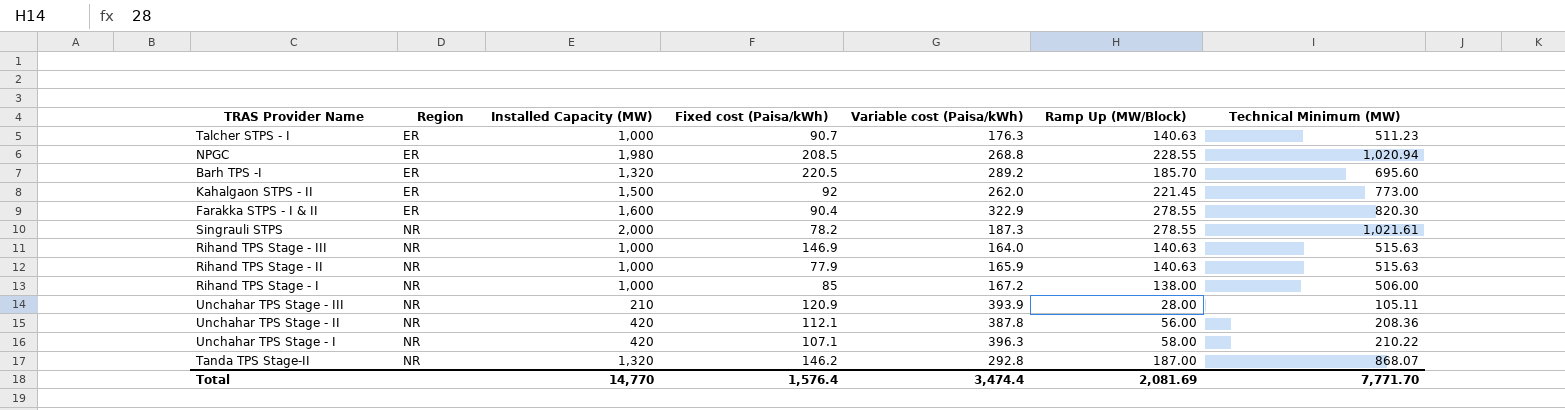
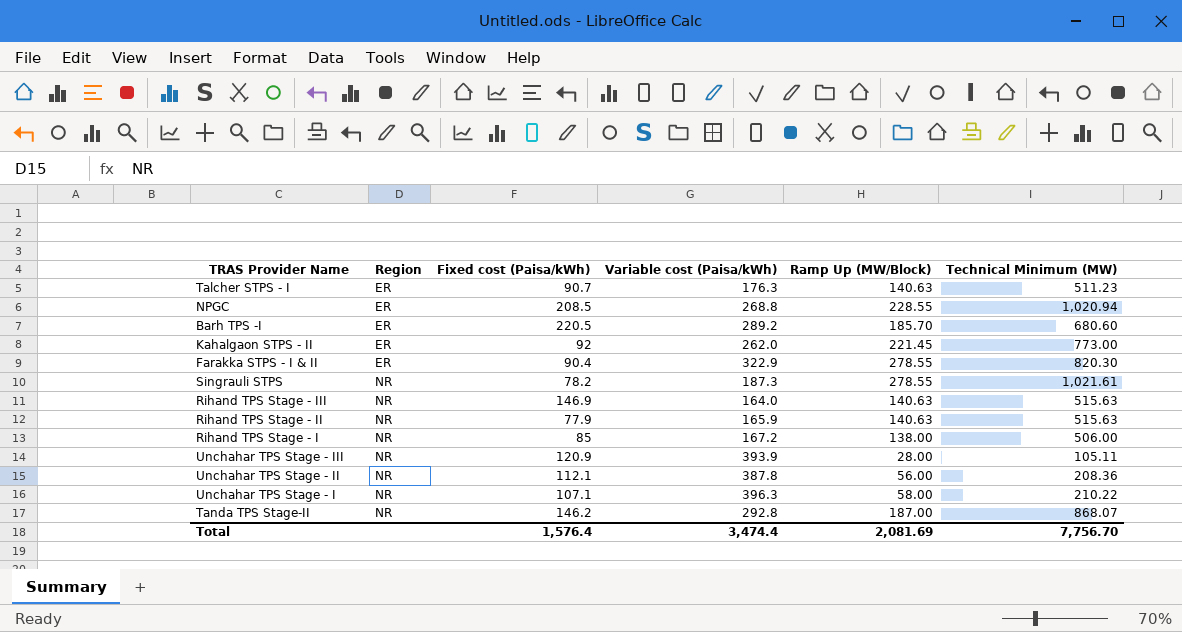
column Installed Capacity (MW) | position: 3 -> none
Barh TPS -I | Technical Minimum (MW): 695.60 -> 680.60
Total | Technical Minimum (MW): 7,771.70 -> 7,756.70

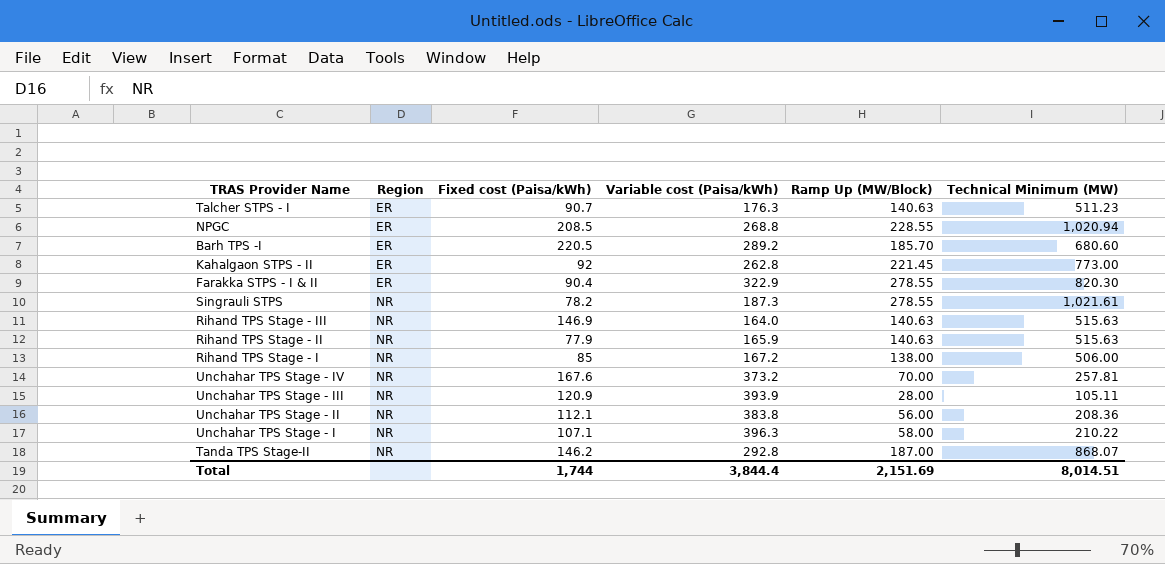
Kahalgaon STPS - II | Variable cost (Paisa/kWh): 262.0 -> 262.8
row Unchahar TPS Stage - IV: none -> NR | 167.6 | 373.2 | 70.00 | 257.81
Unchahar TPS Stage - II | Variable cost (Paisa/kWh): 387.8 -> 383.8
Total | Fixed cost (Paisa/kWh): 1,576.4 -> 1,744
Total | Variable cost (Paisa/kWh): 3,474.4 -> 3,844.4
Total | Ramp Up (MW/Block): 2,081.69 -> 2,151.69
Total | Technical Minimum (MW): 7,756.70 -> 8,014.51

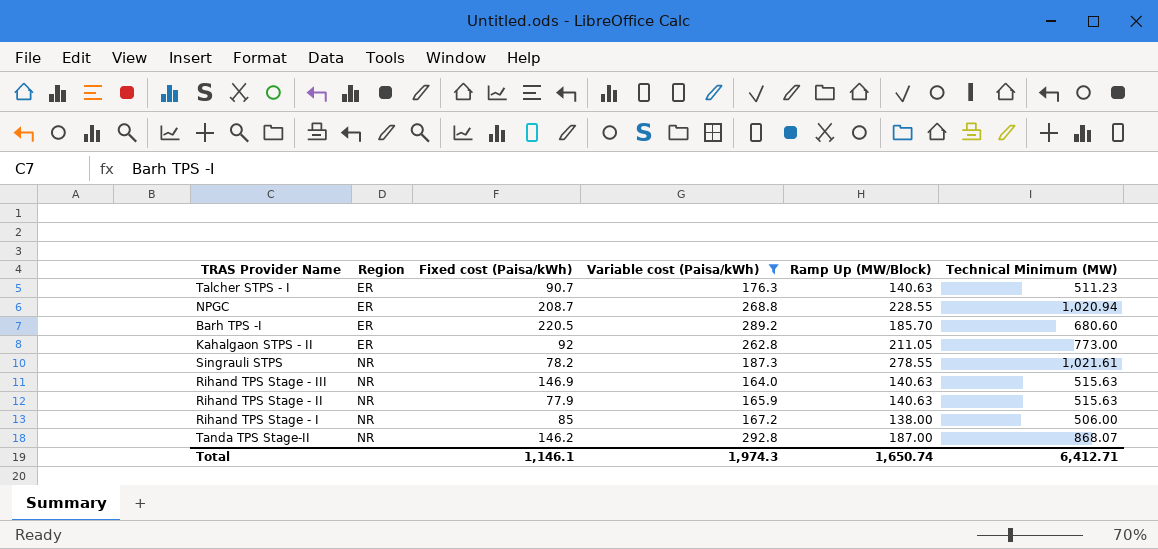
filter: none -> Variable cost (Paisa/kWh) <= 292.8
NPGC | Fixed cost (Paisa/kWh): 208.5 -> 208.7
Kahalgaon STPS - II | Ramp Up (MW/Block): 221.45 -> 211.05
Total | Fixed cost (Paisa/kWh): 1,744 -> 1,146.1
Total | Variable cost (Paisa/kWh): 3,844.4 -> 1,974.3
Total | Ramp Up (MW/Block): 2,151.69 -> 1,650.74
Total | Technical Minimum (MW): 8,014.51 -> 6,412.71

